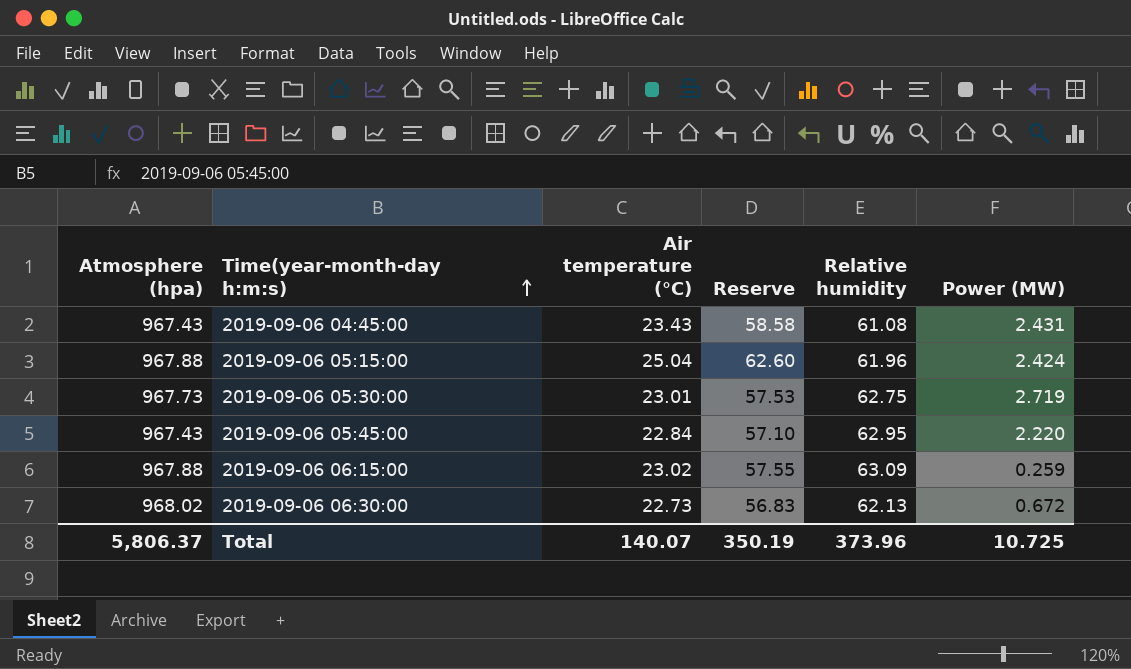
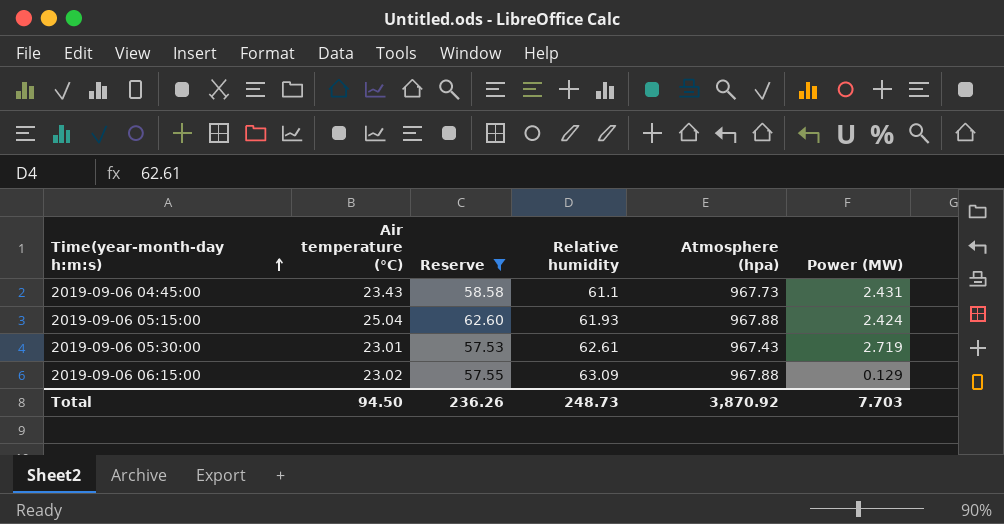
filter: none -> Reserve >= 57.53
column Atmosphere (hpa) | position: 1 -> 5
2019-09-06 04:45:00 | Relative humidity: 61.08 -> 61.1
2019-09-06 04:45:00 | Atmosphere (hpa): 967.43 -> 967.73
2019-09-06 05:15:00 | Relative humidity: 61.96 -> 61.93
2019-09-06 05:30:00 | Relative humidity: 62.75 -> 62.61
2019-09-06 05:30:00 | Atmosphere (hpa): 967.73 -> 967.43
2019-09-06 06:15:00 | Power (MW): 0.259 -> 0.129
Total | Air temperature (°C): 140.07 -> 94.50
Total | Reserve: 350.19 -> 236.26
Total | Relative humidity: 373.96 -> 248.73
Total | Atmosphere (hpa): 5,806.37 -> 3,870.92
Total | Power (MW): 10.725 -> 7.703

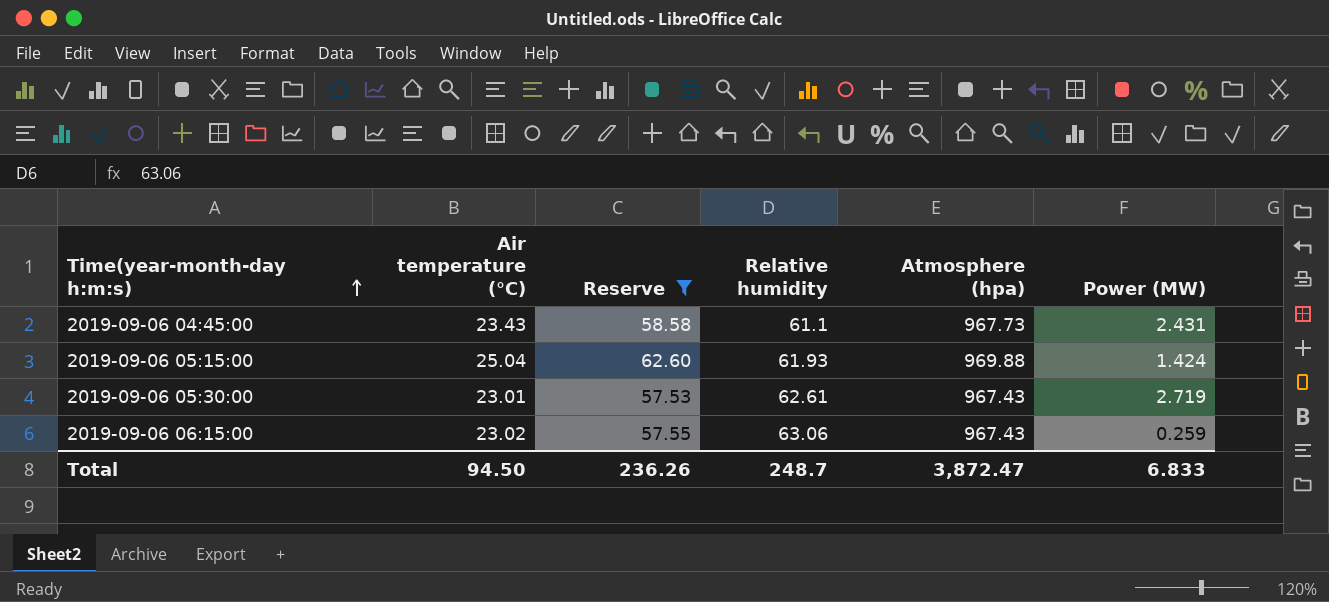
2019-09-06 05:15:00 | Atmosphere (hpa): 967.88 -> 969.88
2019-09-06 05:15:00 | Power (MW): 2.424 -> 1.424
2019-09-06 06:15:00 | Relative humidity: 63.09 -> 63.06
2019-09-06 06:15:00 | Atmosphere (hpa): 967.88 -> 967.43
2019-09-06 06:15:00 | Power (MW): 0.129 -> 0.259
Total | Relative humidity: 248.73 -> 248.7
Total | Atmosphere (hpa): 3,870.92 -> 3,872.47
Total | Power (MW): 7.703 -> 6.833

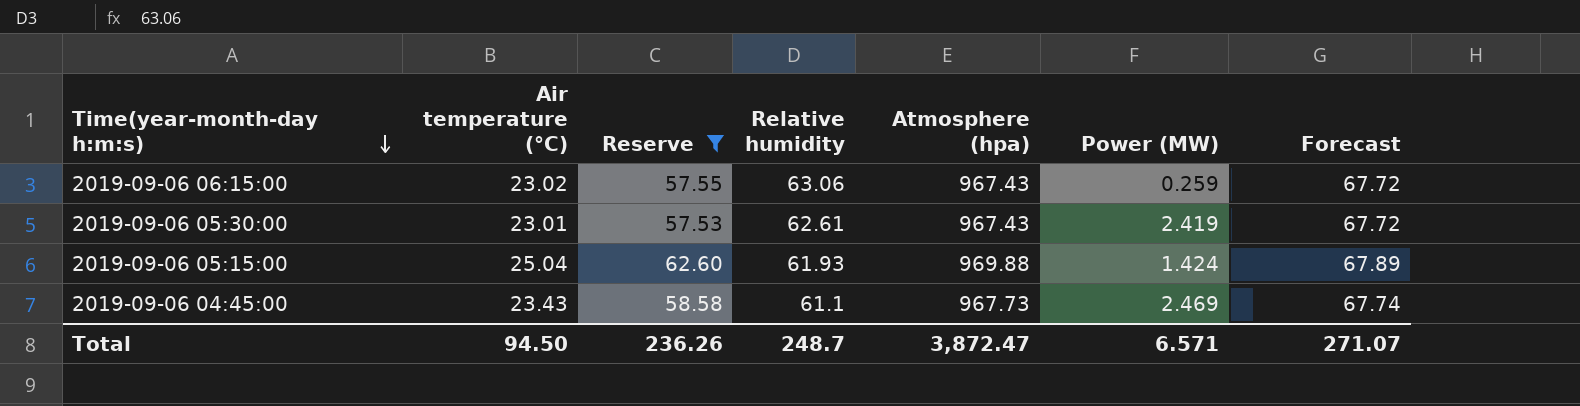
row order: Time(year-month-day h:m:s) ascending -> Time(year-month-day h:m:s) descending
column Forecast | formula: none -> [Atmosphere (hpa)] * 0.07
2019-09-06 05:30:00 | Power (MW): 2.719 -> 2.419
2019-09-06 04:45:00 | Power (MW): 2.431 -> 2.469
Total | Power (MW): 6.833 -> 6.571

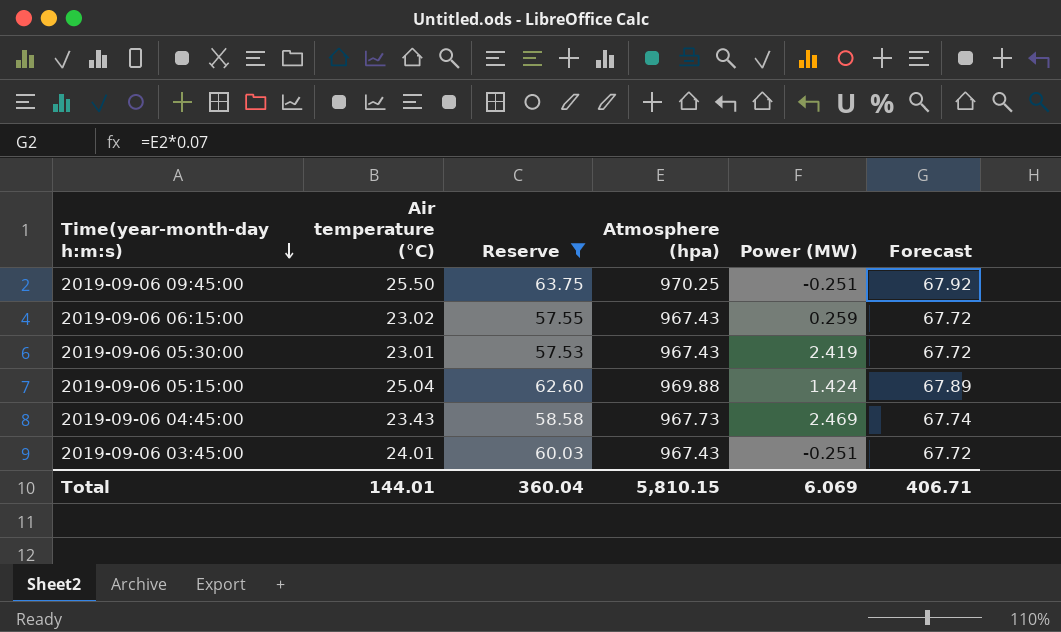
column Relative humidity | position: 4 -> none
row 2019-09-06 09:45:00: none -> 25.50 | 63.75 | 970.25 | -0.251 | 67.92
row 2019-09-06 03:45:00: none -> 24.01 | 60.03 | 967.43 | -0.251 | 67.72
Total | Air temperature (°C): 94.50 -> 144.01
Total | Reserve: 236.26 -> 360.04
Total | Atmosphere (hpa): 3,872.47 -> 5,810.15
Total | Power (MW): 6.571 -> 6.069
Total | Forecast: 271.07 -> 406.71

